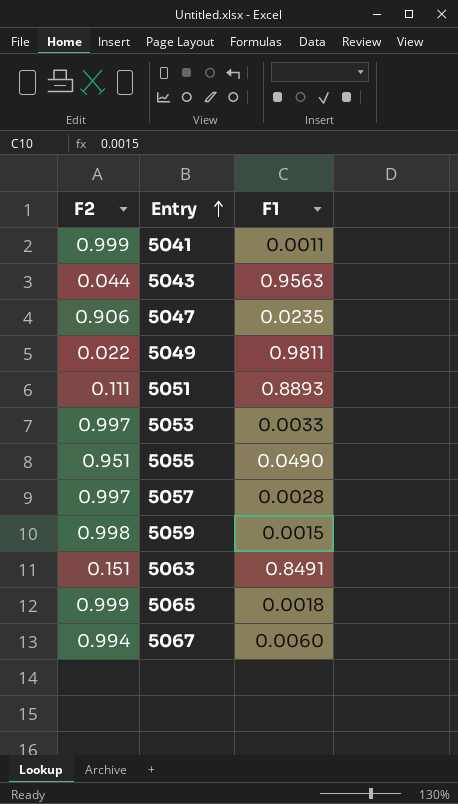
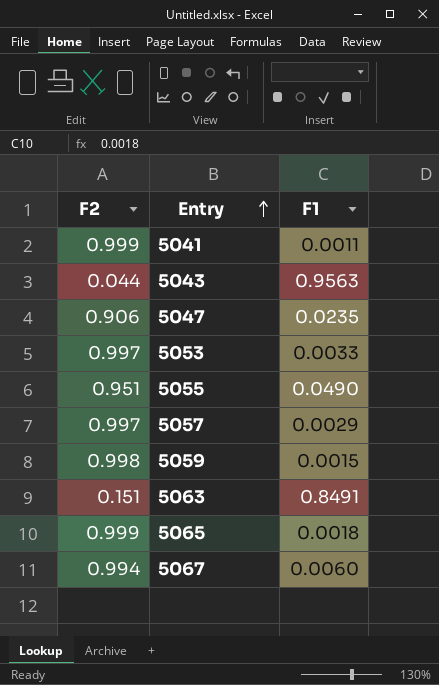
row 5049: 0.022 | 0.9811 -> none
row 5051: 0.111 | 0.8893 -> none
5057 | F1: 0.0028 -> 0.0029

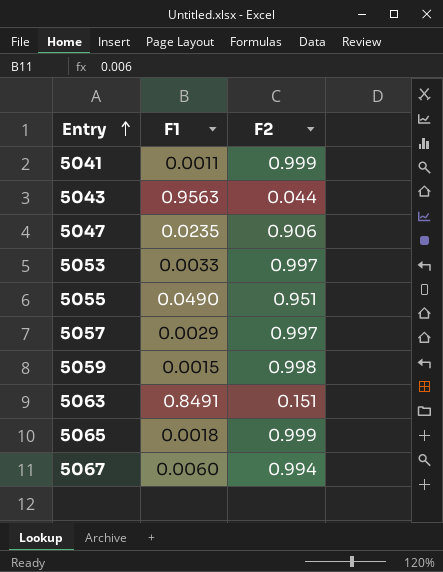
column F2 | position: 1 -> 3

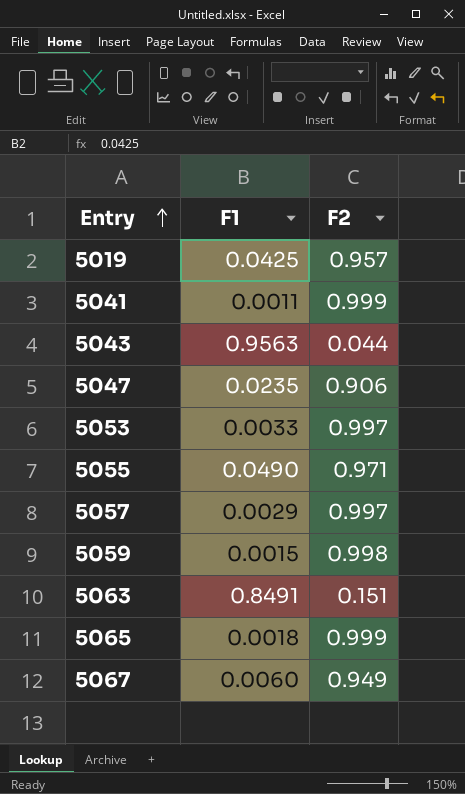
row 5019: none -> 0.0425 | 0.957
5055 | F2: 0.951 -> 0.971
5067 | F2: 0.994 -> 0.949

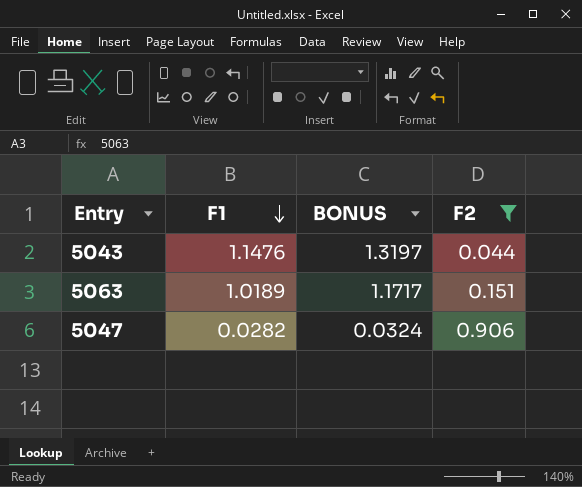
filter: none -> F2 <= 0.906
row order: Entry ascending -> F1 descending
column BONUS | formula: none -> [F1] * 1.15
5043 | F1: 0.9563 -> 1.1476
5063 | F1: 0.8491 -> 1.0189
5047 | F1: 0.0235 -> 0.0282

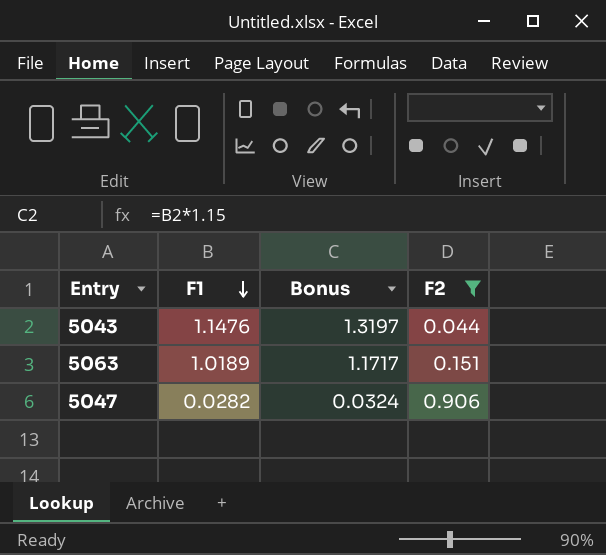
column name: BONUS -> Bonus

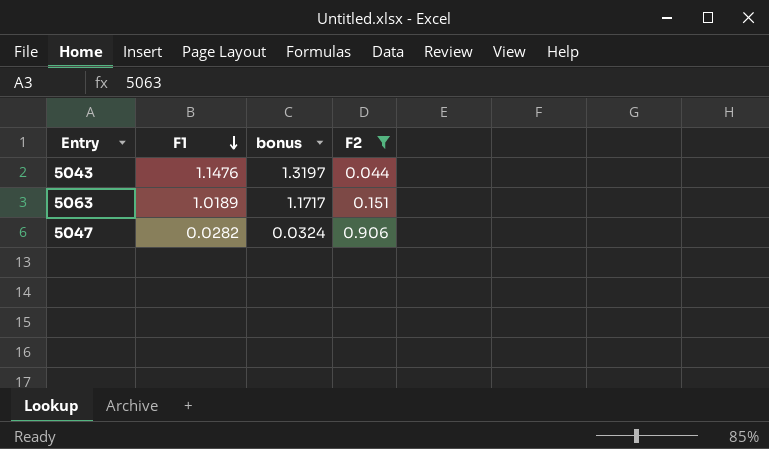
column name: Bonus -> bonus

